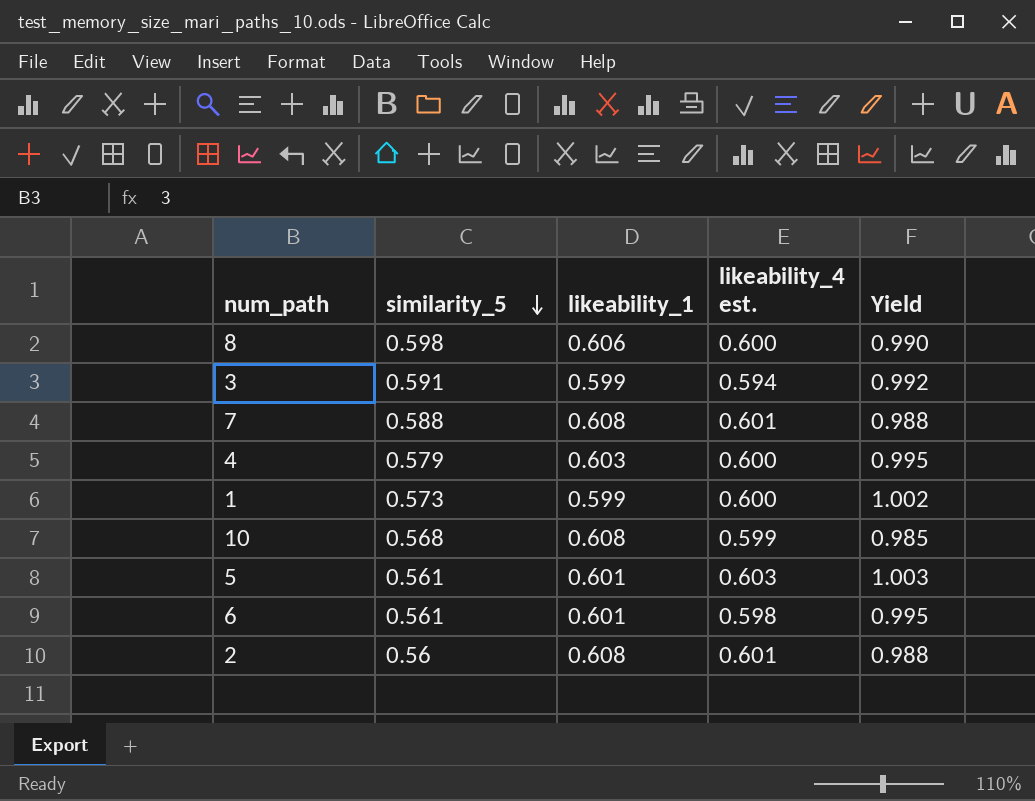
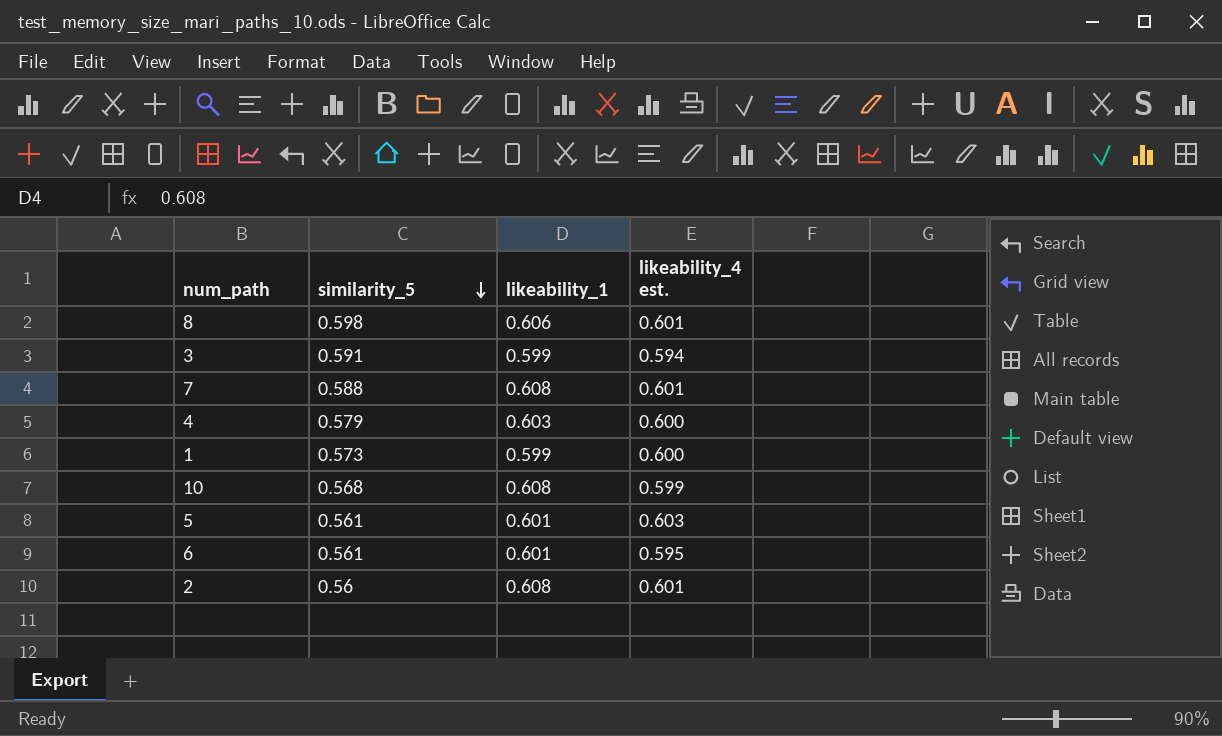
column Yield | formula: [likeability_4 est.] / [likeability_1] -> none
8 | likeability_4 est.: 0.600 -> 0.601
6 | likeability_4 est.: 0.598 -> 0.595

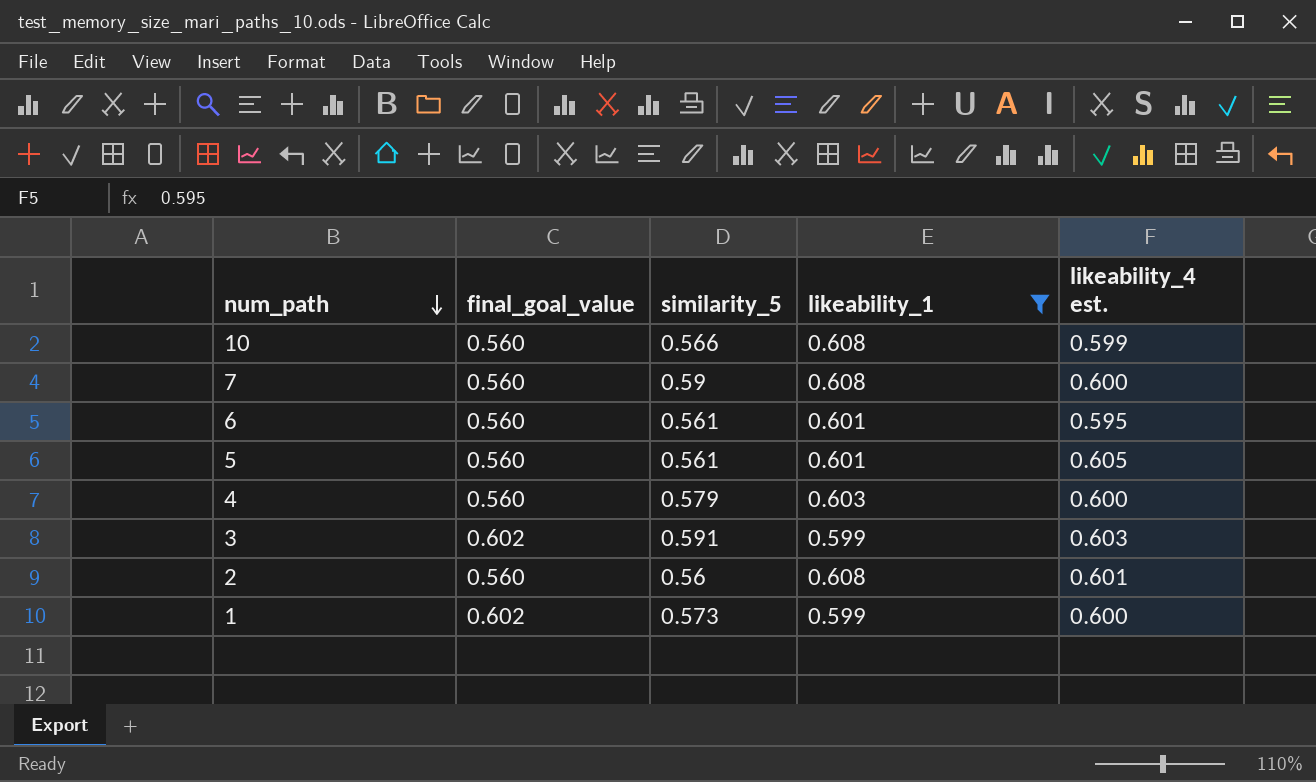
filter: none -> likeability_1 != 0.606
row order: similarity_5 descending -> num_path descending
column final_goal_value | position: none -> 2
10 | similarity_5: 0.568 -> 0.566
7 | similarity_5: 0.588 -> 0.59
7 | likeability_4 est.: 0.601 -> 0.600
5 | likeability_4 est.: 0.603 -> 0.605
3 | likeability_4 est.: 0.594 -> 0.603

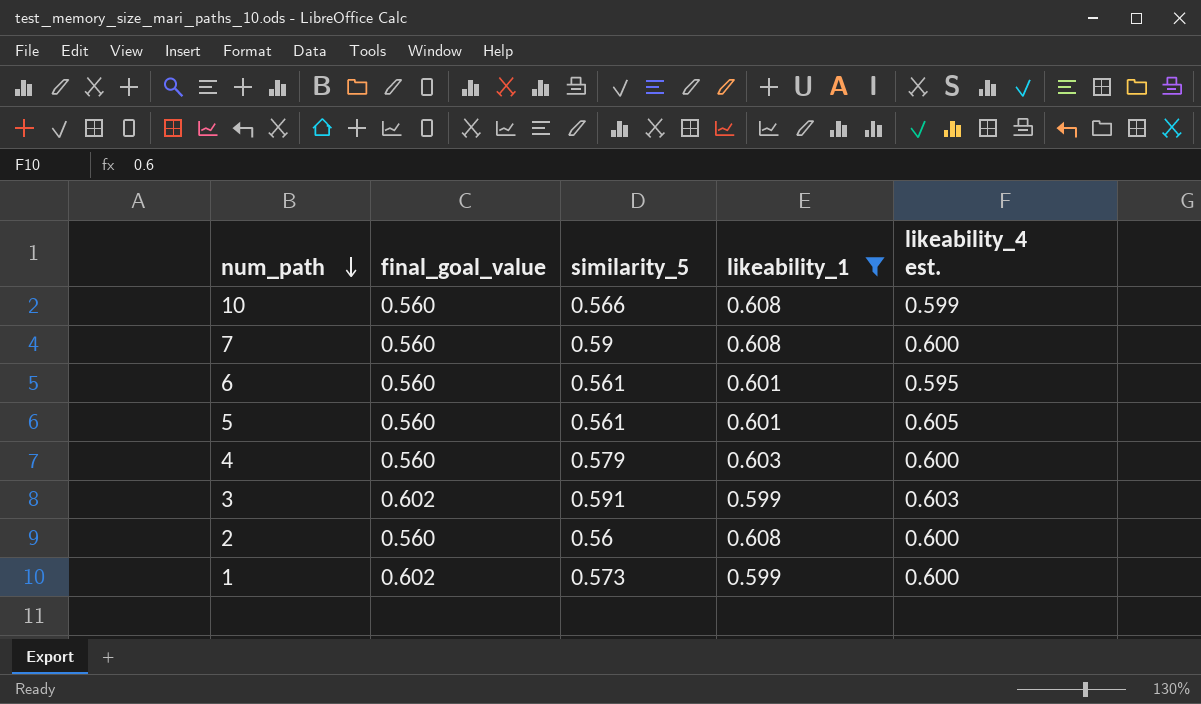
2 | likeability_4 est.: 0.601 -> 0.600

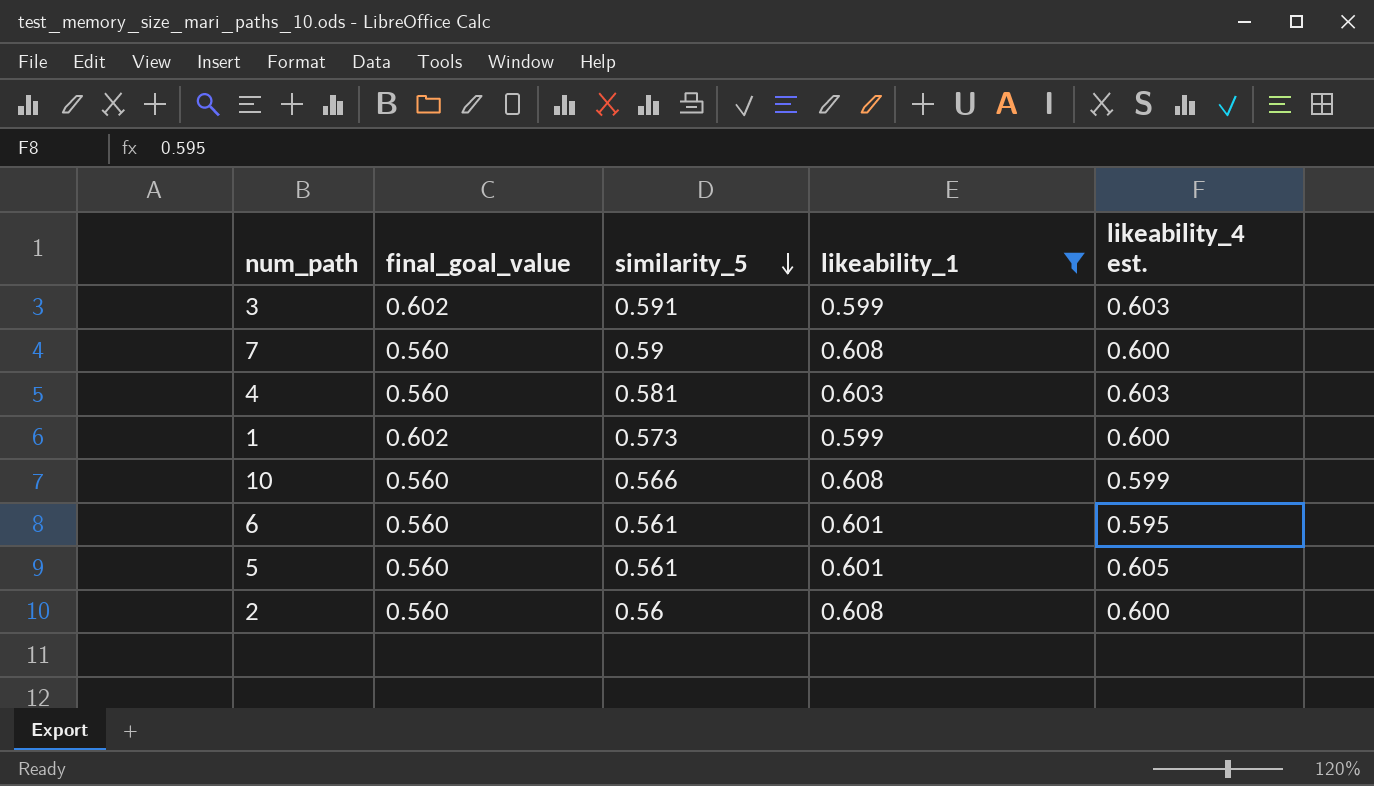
row order: num_path descending -> similarity_5 descending
4 | similarity_5: 0.579 -> 0.581
4 | likeability_4 est.: 0.600 -> 0.603

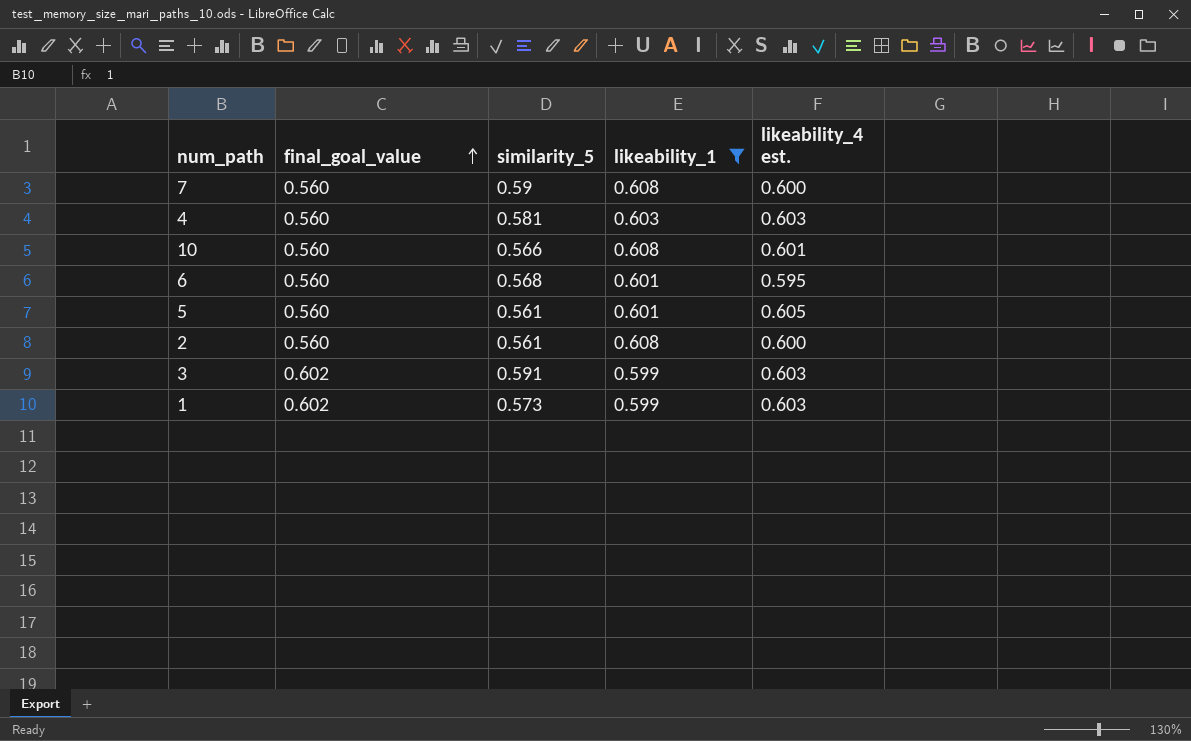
row order: similarity_5 descending -> final_goal_value ascending
10 | likeability_4 est.: 0.599 -> 0.601
6 | similarity_5: 0.561 -> 0.568
2 | similarity_5: 0.56 -> 0.561
1 | likeability_4 est.: 0.600 -> 0.603

